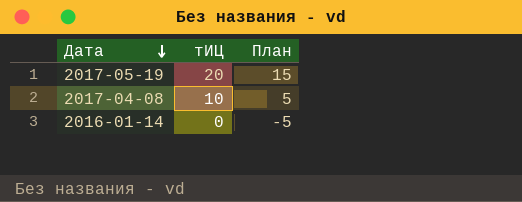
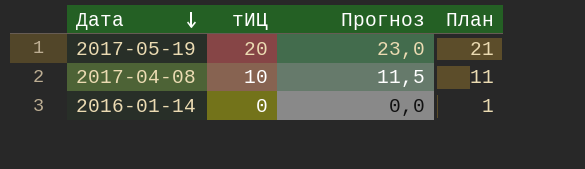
column Прогноз | formula: none -> [тИЦ] * 1,15
column План | formula: [тИЦ] - 5 -> [тИЦ] + 1

